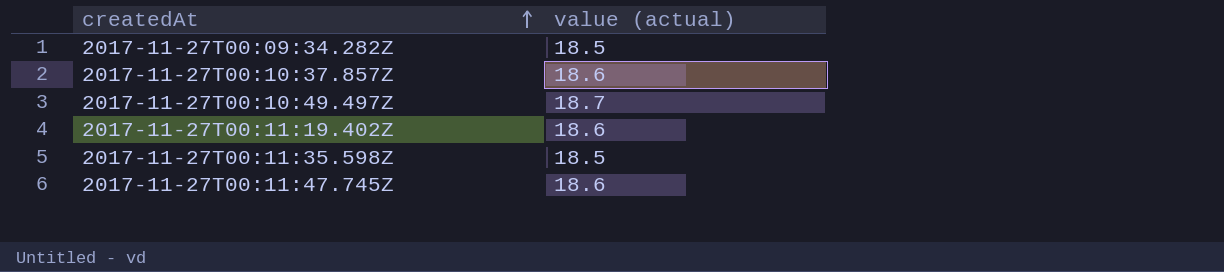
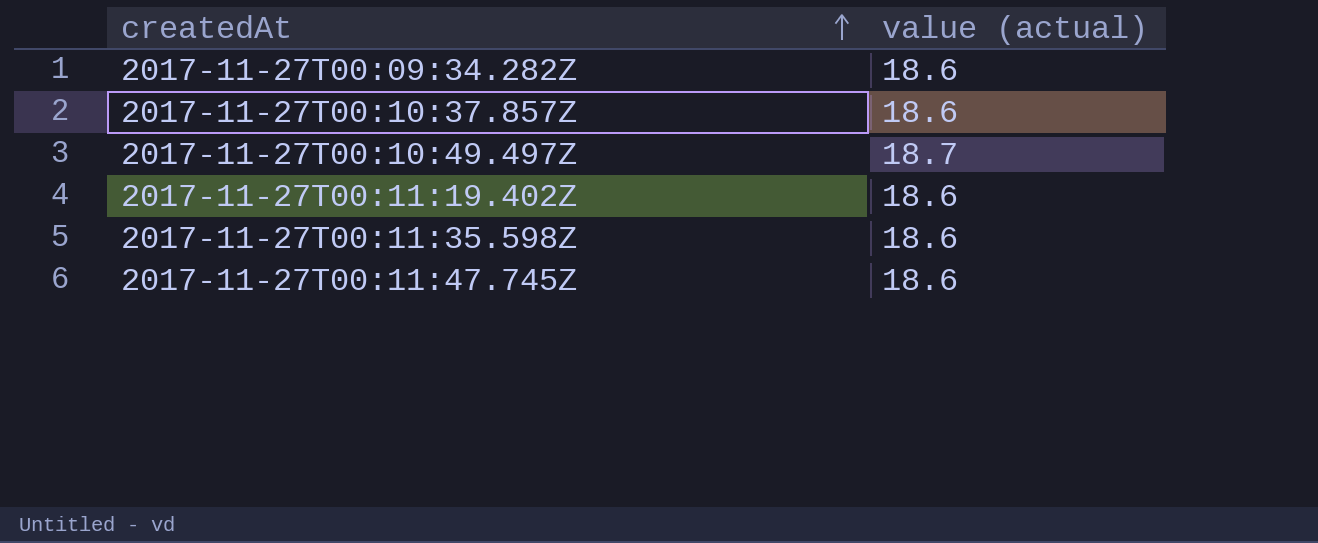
2017-11-27T00:09:34.282Z | value (actual): 18.5 -> 18.6
2017-11-27T00:11:35.598Z | value (actual): 18.5 -> 18.6

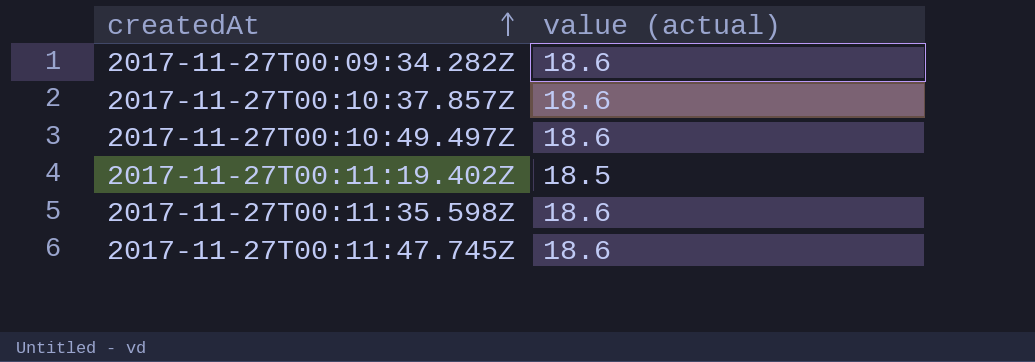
2017-11-27T00:10:49.497Z | value (actual): 18.7 -> 18.6
2017-11-27T00:11:19.402Z | value (actual): 18.6 -> 18.5

